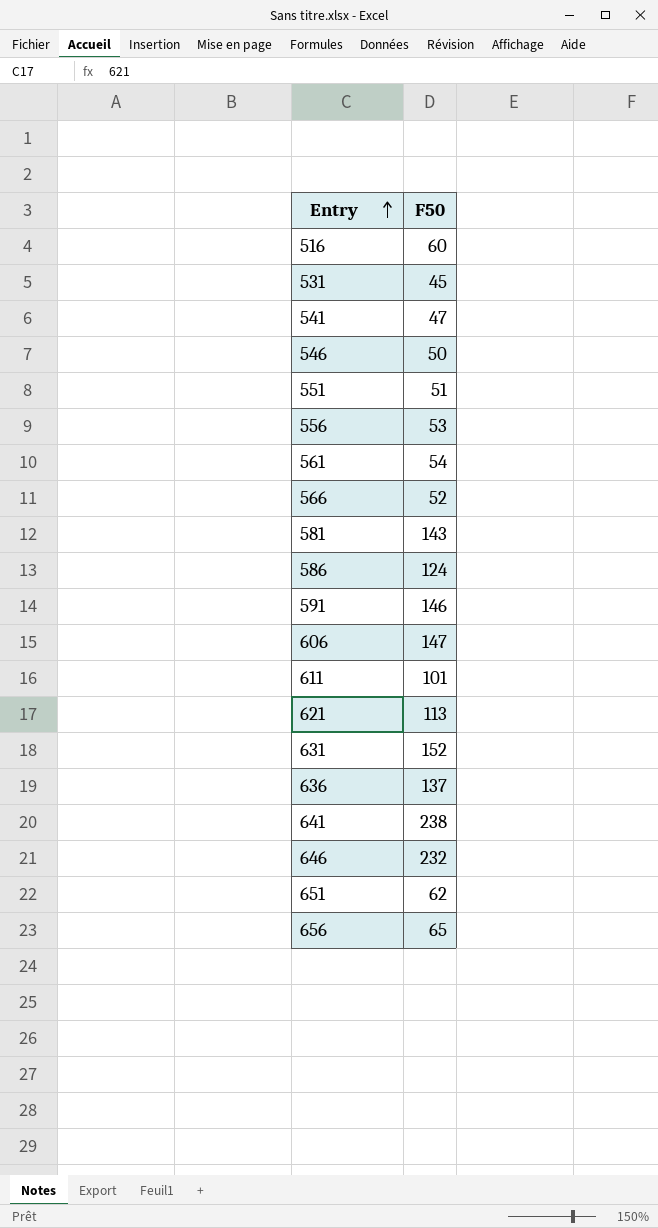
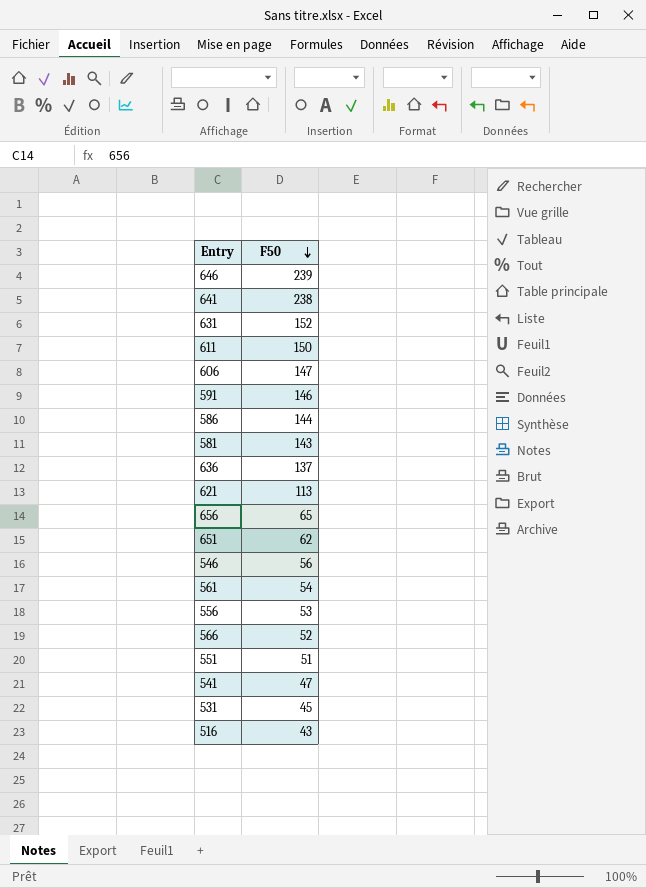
row order: Entry ascending -> F50 descending
646 | F50: 232 -> 239
611 | F50: 101 -> 150
586 | F50: 124 -> 144
546 | F50: 50 -> 56
516 | F50: 60 -> 43

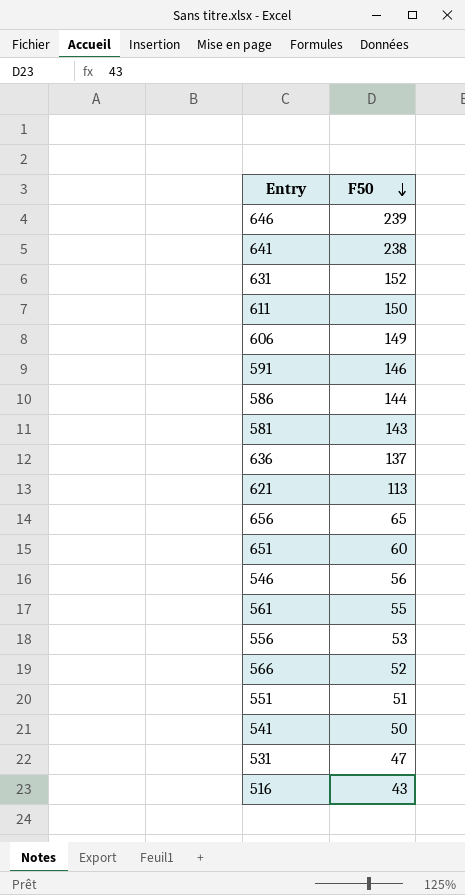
606 | F50: 147 -> 149
651 | F50: 62 -> 60
561 | F50: 54 -> 55
541 | F50: 47 -> 50
531 | F50: 45 -> 47

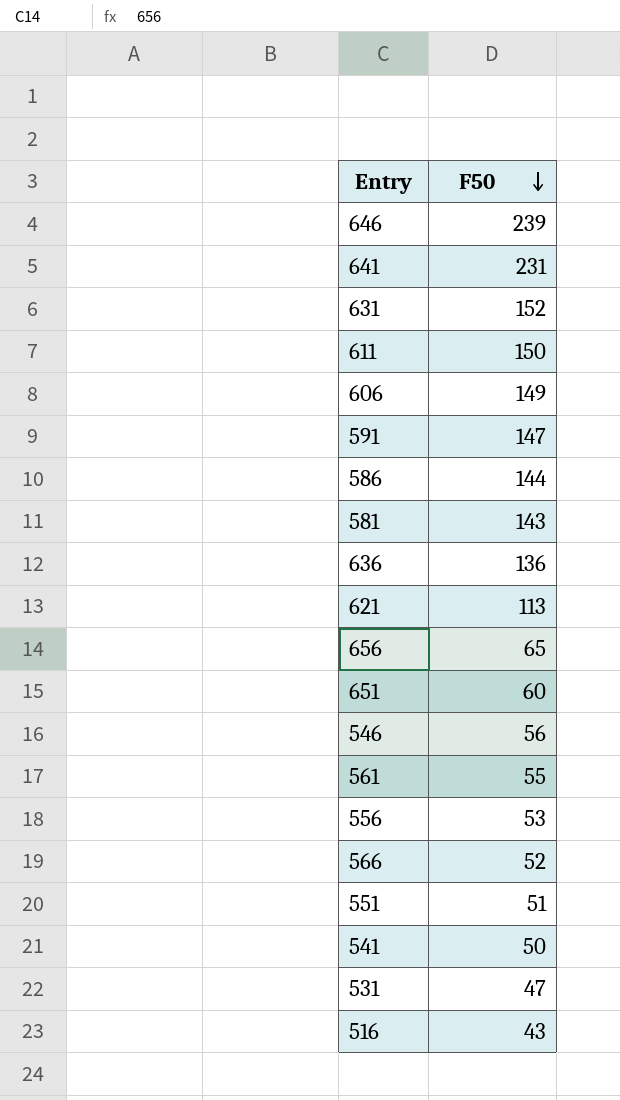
641 | F50: 238 -> 231
591 | F50: 146 -> 147
636 | F50: 137 -> 136

